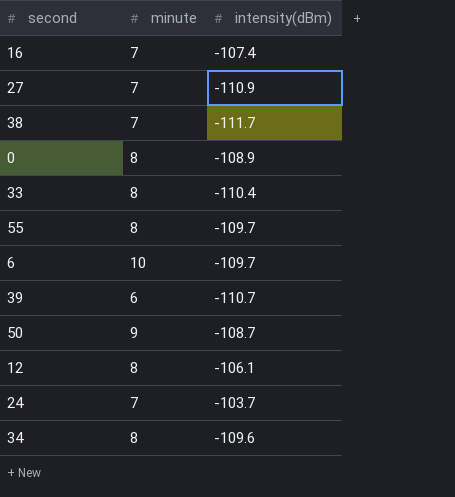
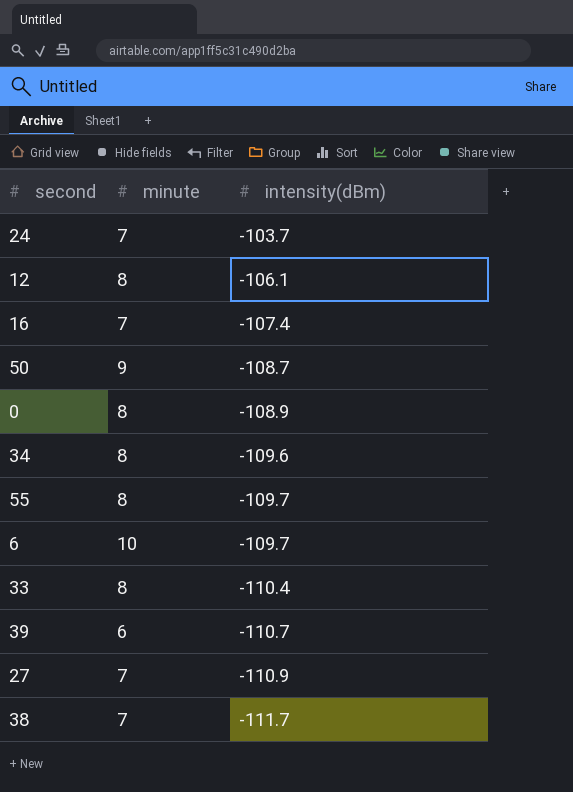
row order: none -> intensity(dBm) descending

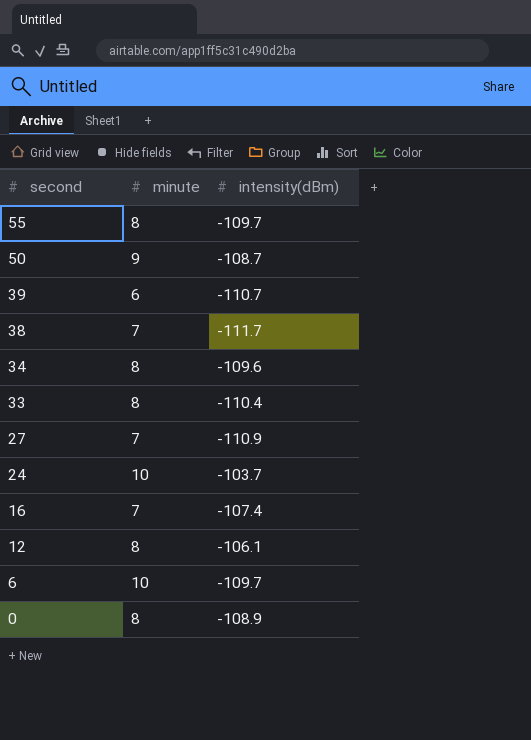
row order: intensity(dBm) descending -> second descending
24 | minute: 7 -> 10

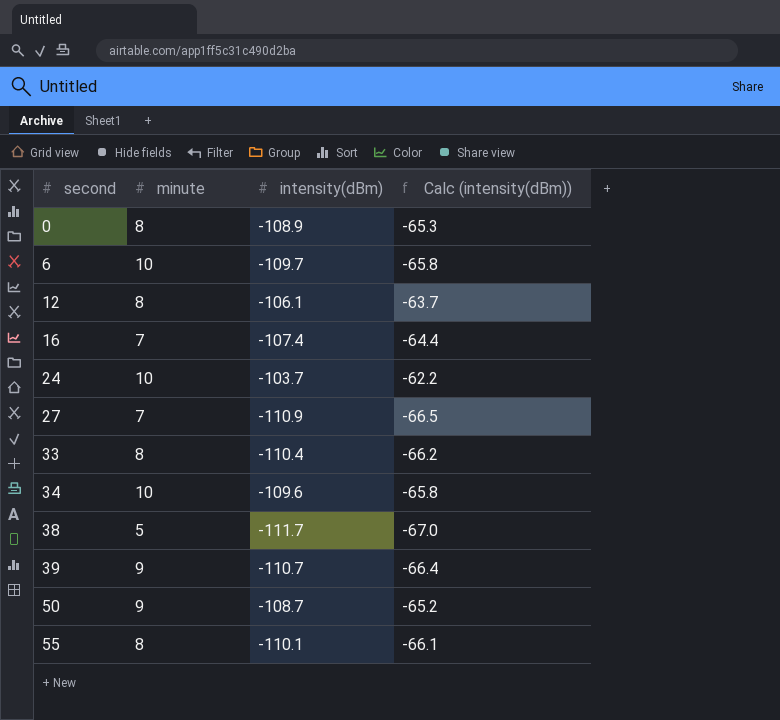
row order: second descending -> second ascending
column Calc (intensity(dBm)) | formula: none -> [intensity(dBm)] * 0.6
34 | minute: 8 -> 10
38 | minute: 7 -> 5
39 | minute: 6 -> 9
55 | intensity(dBm): -109.7 -> -110.1

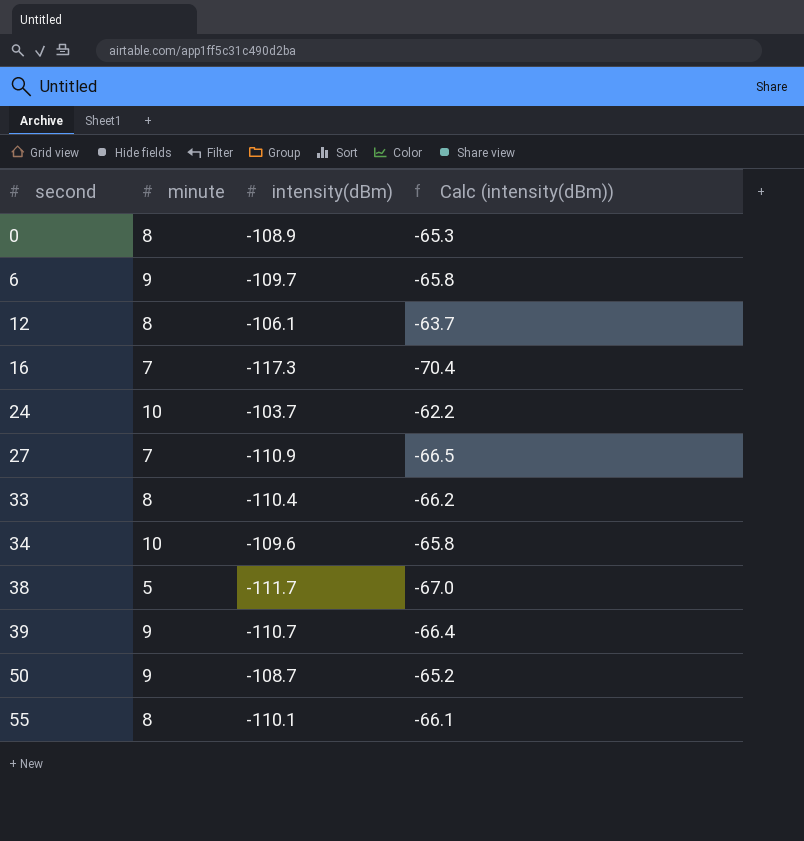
6 | minute: 10 -> 9
16 | intensity(dBm): -107.4 -> -117.3
16 | Calc (intensity(dBm)): -64.4 -> -70.4

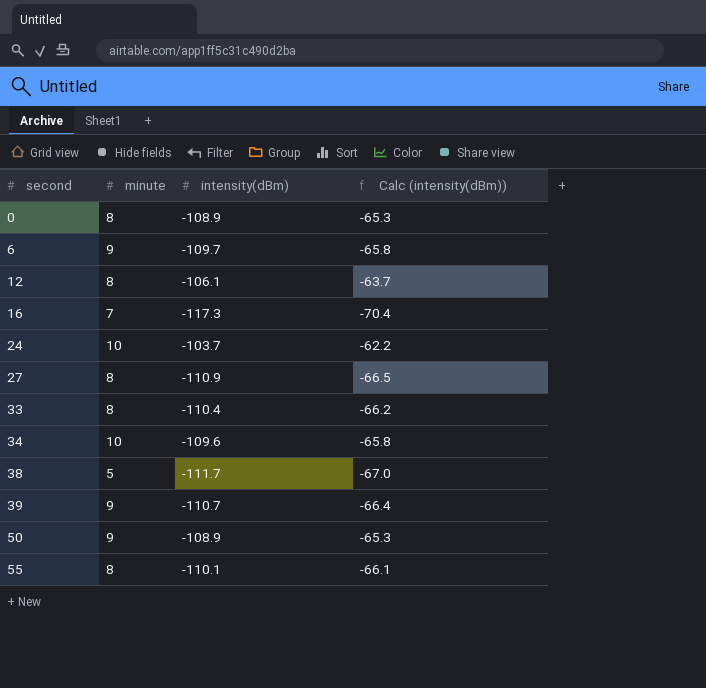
27 | minute: 7 -> 8
50 | intensity(dBm): -108.7 -> -108.9
50 | Calc (intensity(dBm)): -65.2 -> -65.3

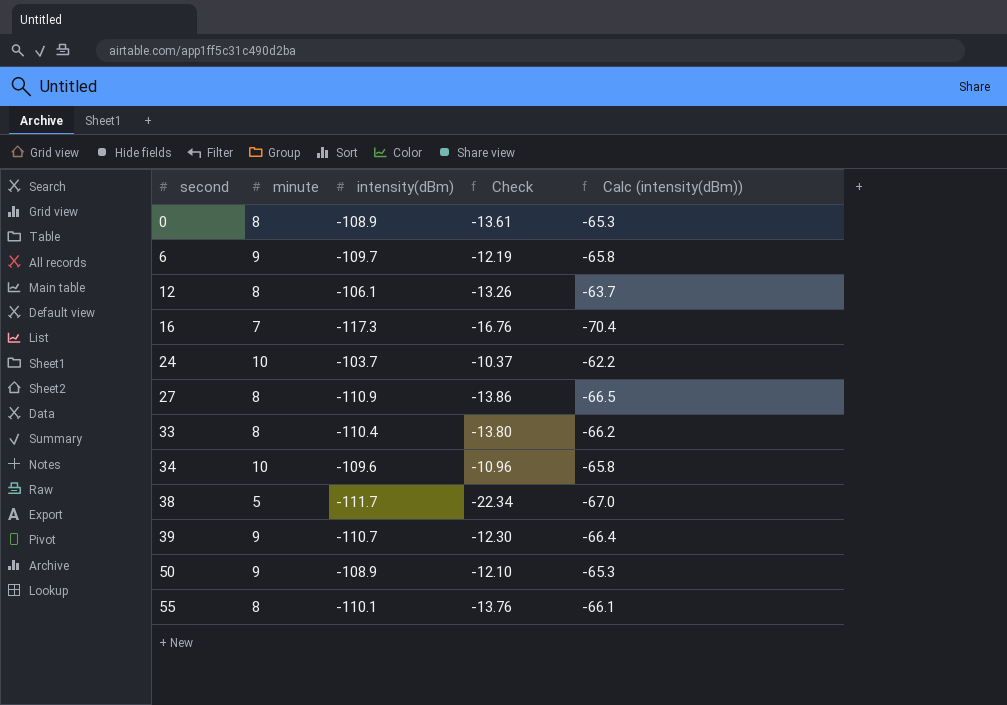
column Check | formula: none -> [intensity(dBm)] / [minute]

